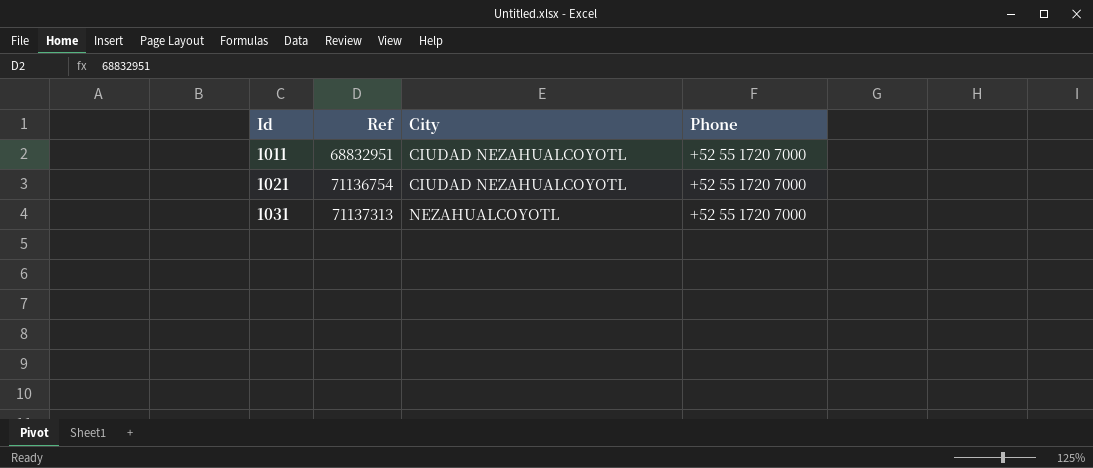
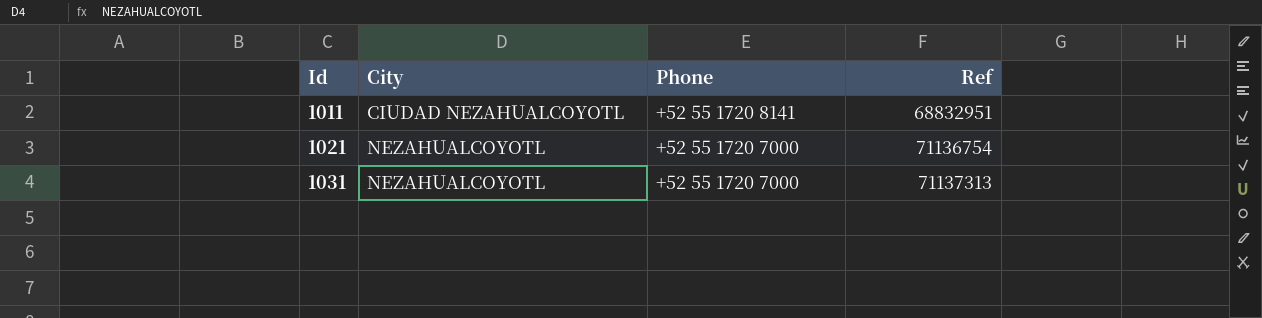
column Ref | position: 2 -> 4
1011 | Phone: +52 55 1720 7000 -> +52 55 1720 8141
1021 | City: CIUDAD NEZAHUALCOYOTL -> NEZAHUALCOYOTL

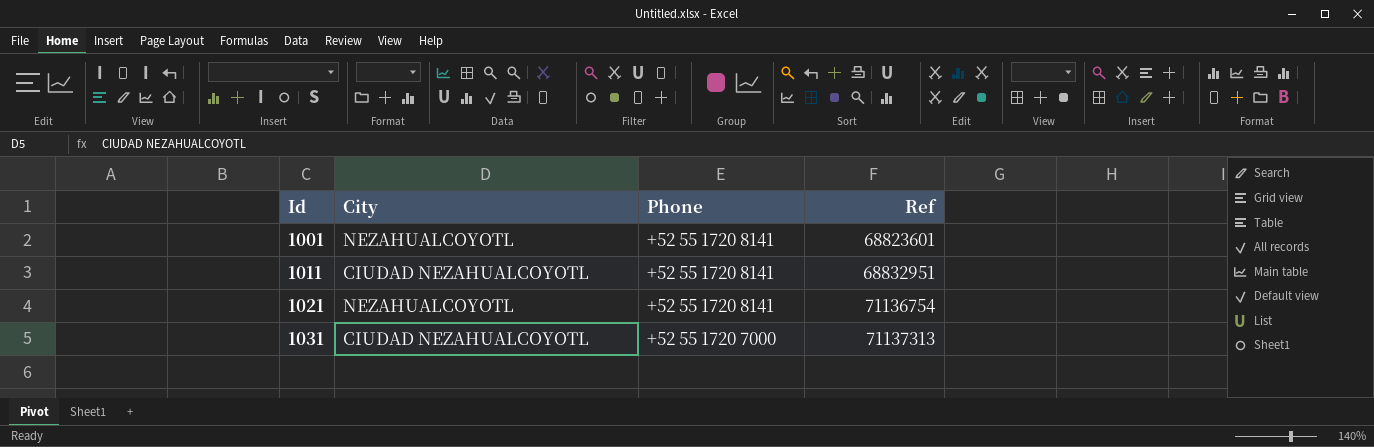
row 1001: none -> NEZAHUALCOYOTL | +52 55 1720 8141 | 68823601
1021 | Phone: +52 55 1720 7000 -> +52 55 1720 8141
1031 | City: NEZAHUALCOYOTL -> CIUDAD NEZAHUALCOYOTL

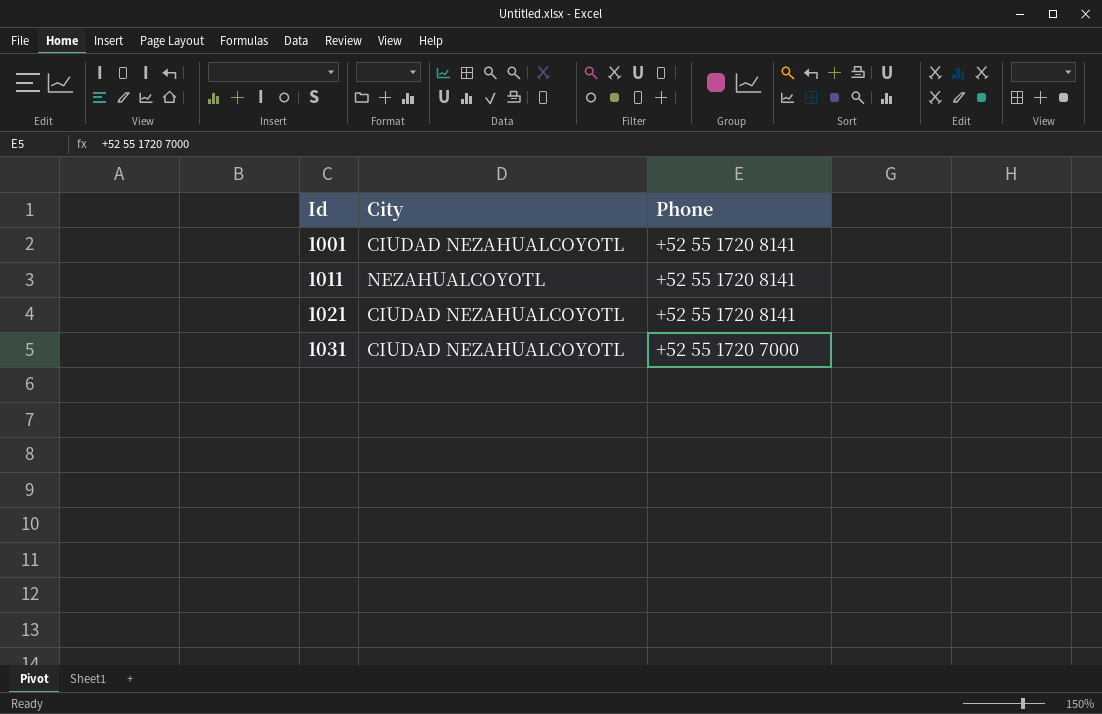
column Ref | position: 4 -> none
1001 | City: NEZAHUALCOYOTL -> CIUDAD NEZAHUALCOYOTL
1011 | City: CIUDAD NEZAHUALCOYOTL -> NEZAHUALCOYOTL
1021 | City: NEZAHUALCOYOTL -> CIUDAD NEZAHUALCOYOTL

